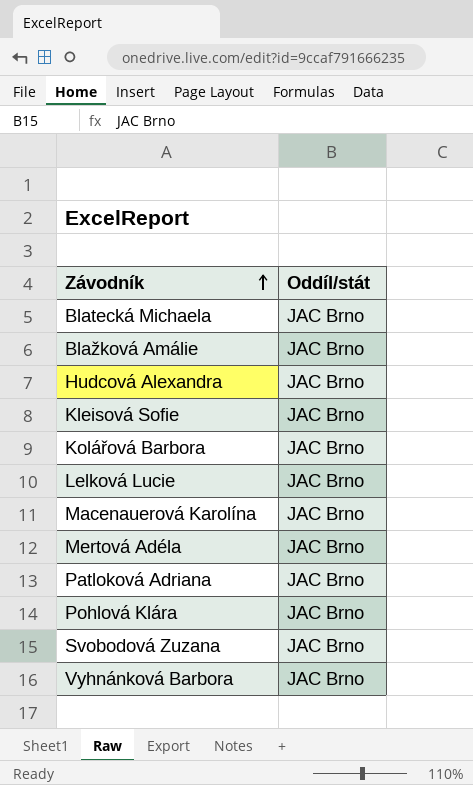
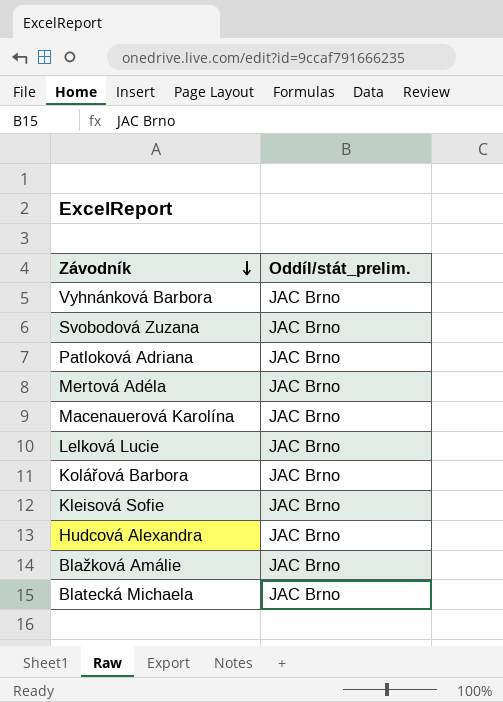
row order: Závodník ascending -> Závodník descending
column name: Oddíl/stát -> Oddíl/stát_prelim.
row Pohlová Klára: JAC Brno -> none

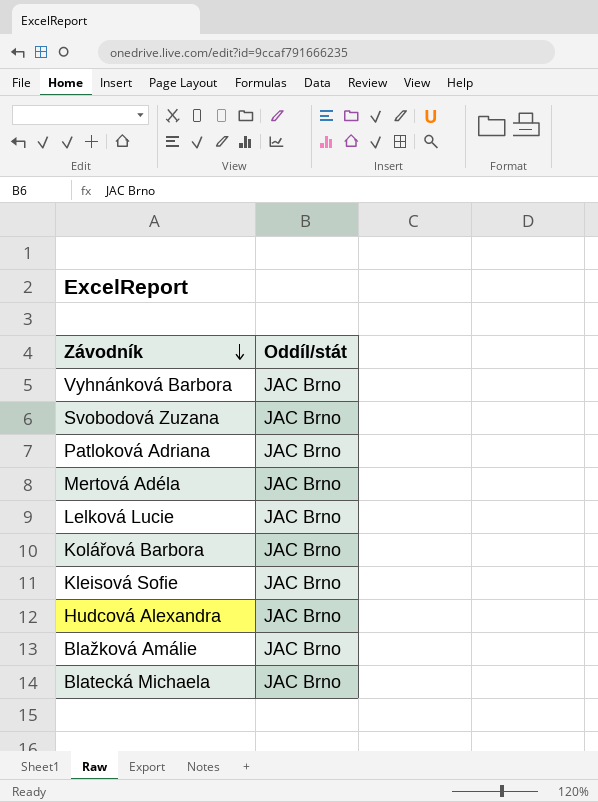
column name: Oddíl/stát_prelim. -> Oddíl/stát
row Macenauerová Karolína: JAC Brno -> none

